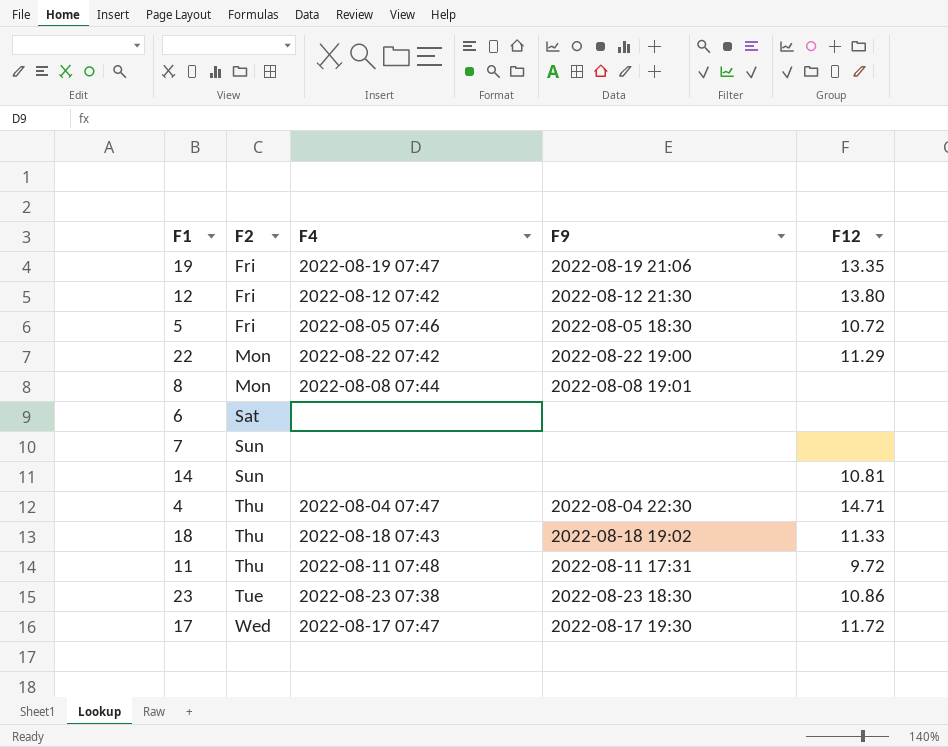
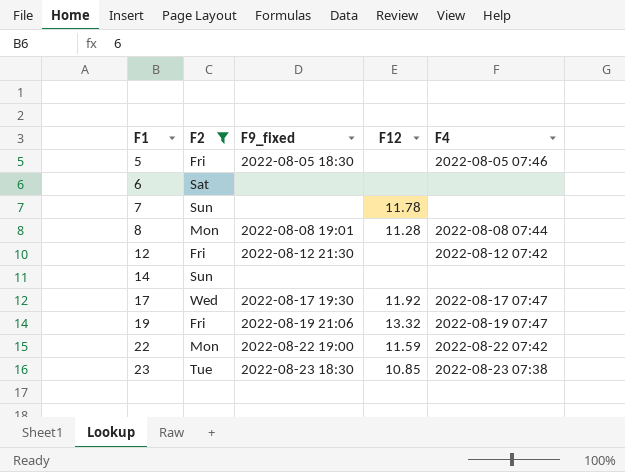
filter: none -> F2 != Thu
row order: F2 ascending -> F1 ascending
column name: F9 -> F9_fixed
column F4 | position: 3 -> 5
5 | F12: 10.72 -> none
7 | F12: none -> 11.78
8 | F12: none -> 11.28
12 | F12: 13.80 -> none
14 | F12: 10.81 -> none
17 | F12: 11.72 -> 11.92
19 | F12: 13.35 -> 13.32
22 | F12: 11.29 -> 11.59
23 | F12: 10.86 -> 10.85

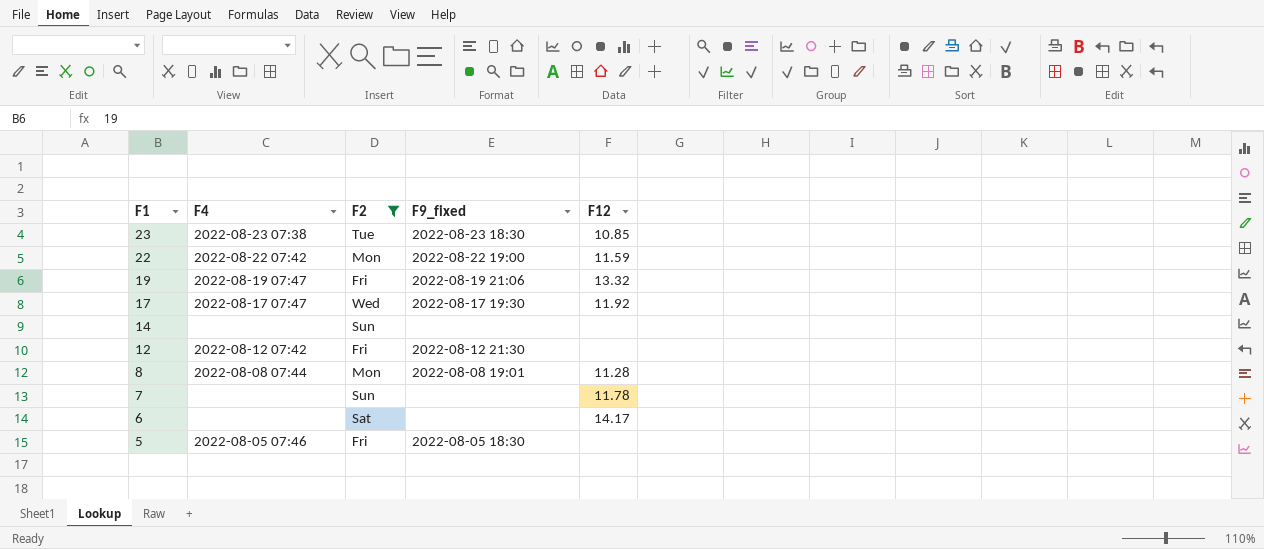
row order: F1 ascending -> F1 descending
column F4 | position: 5 -> 2
6 | F12: none -> 14.17

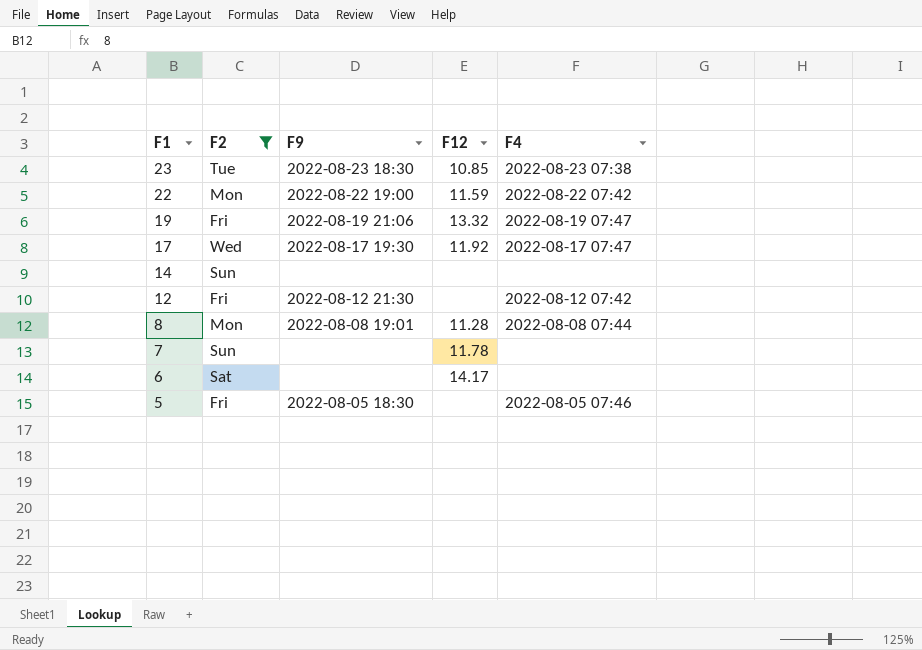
column name: F9_fixed -> F9
column F4 | position: 2 -> 5

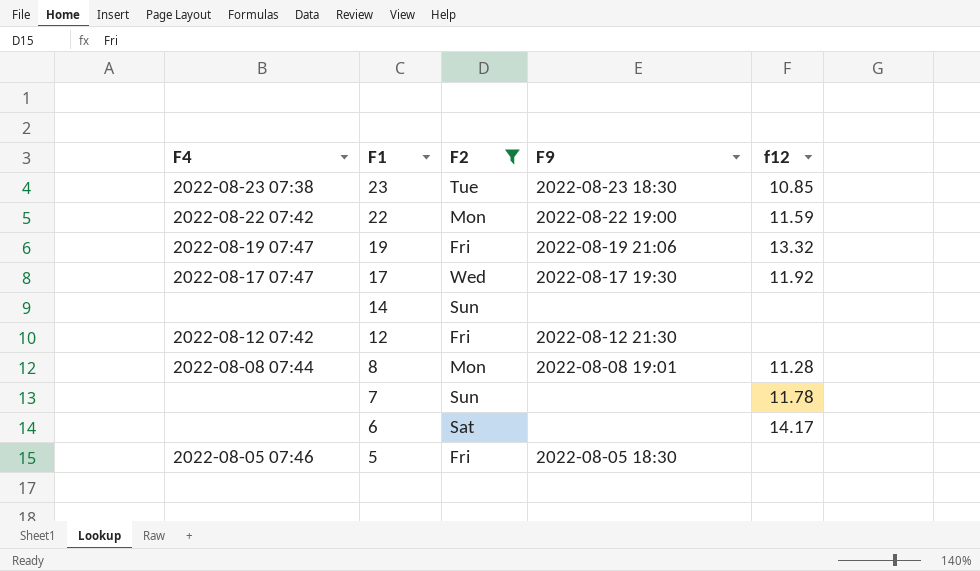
column F4 | position: 5 -> 1
column name: F12 -> f12

